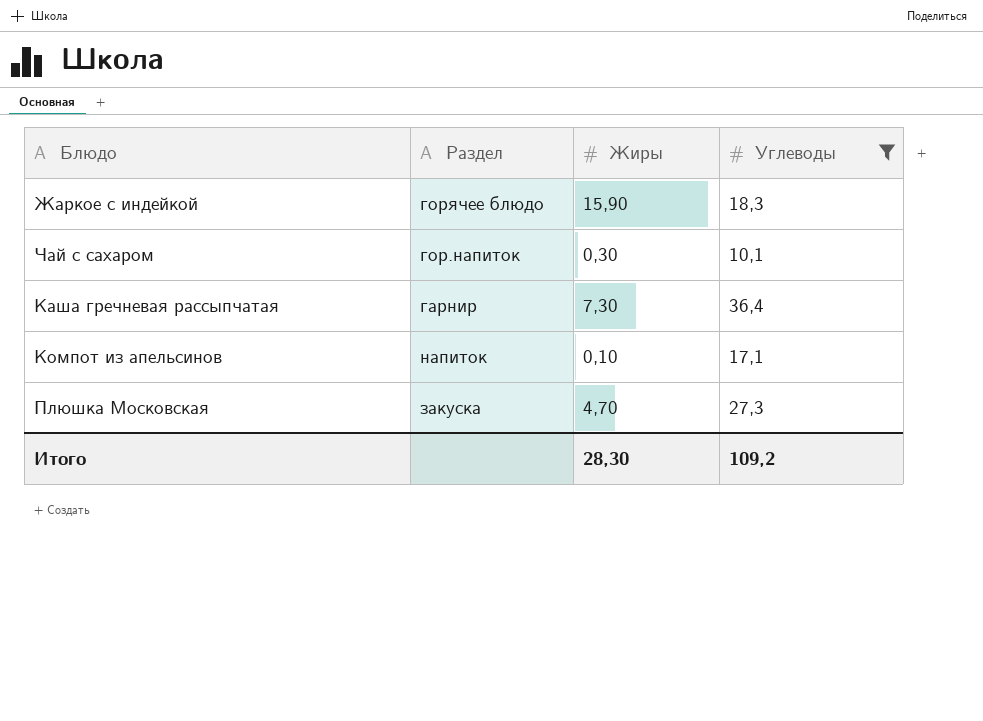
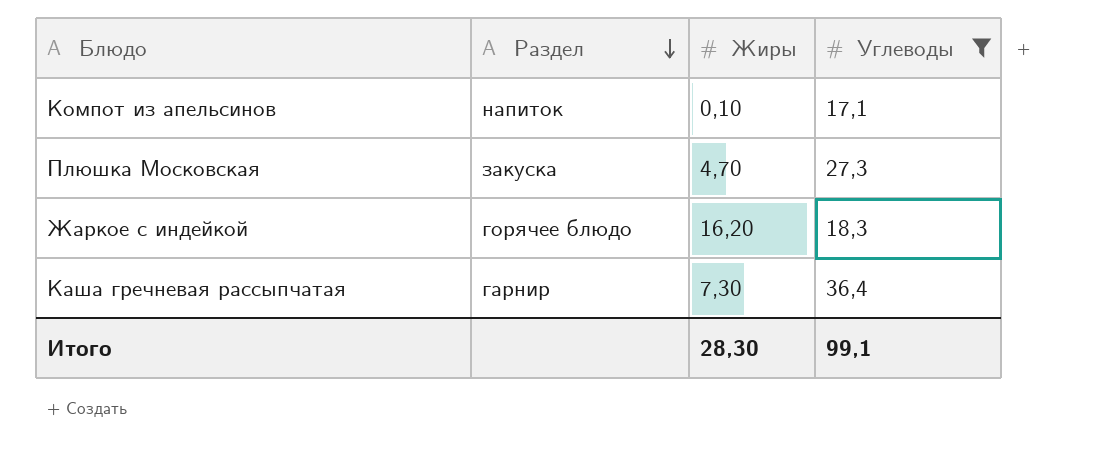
row order: none -> Раздел descending
row Чай с сахаром: гор.напиток | 0,30 | 10,1 -> none
Жаркое с индейкой | Жиры: 15,90 -> 16,20
Итого | Углеводы: 109,2 -> 99,1

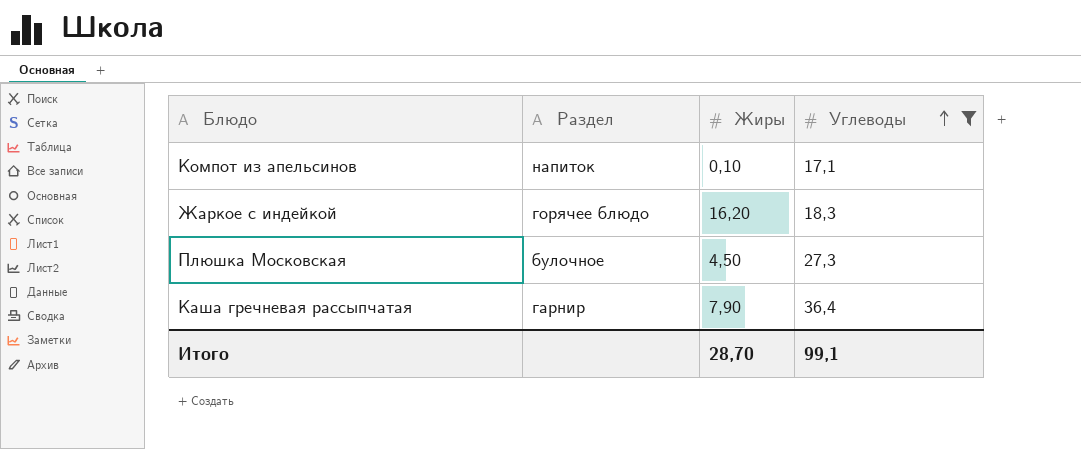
row order: Раздел descending -> Углеводы ascending
Плюшка Московская | Раздел: закуска -> булочное
Плюшка Московская | Жиры: 4,70 -> 4,50
Каша гречневая рассыпчатая | Жиры: 7,30 -> 7,90
Итого | Жиры: 28,30 -> 28,70

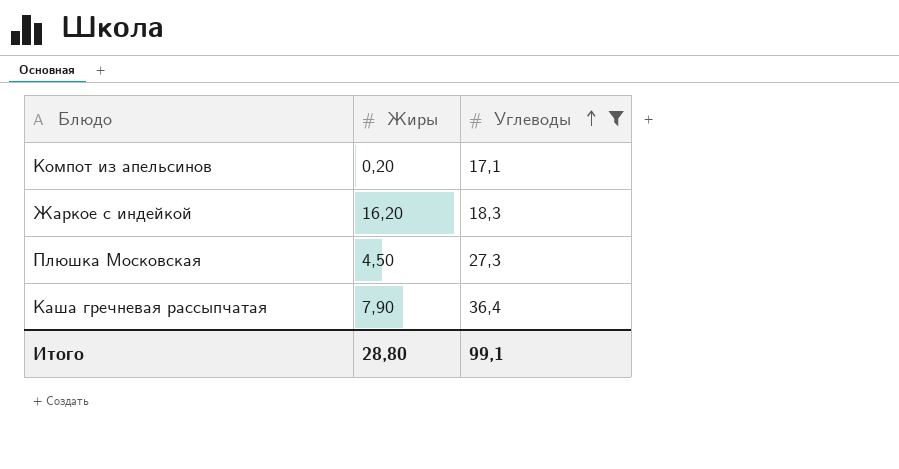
column Раздел | position: 2 -> none
Компот из апельсинов | Жиры: 0,10 -> 0,20
Итого | Жиры: 28,70 -> 28,80

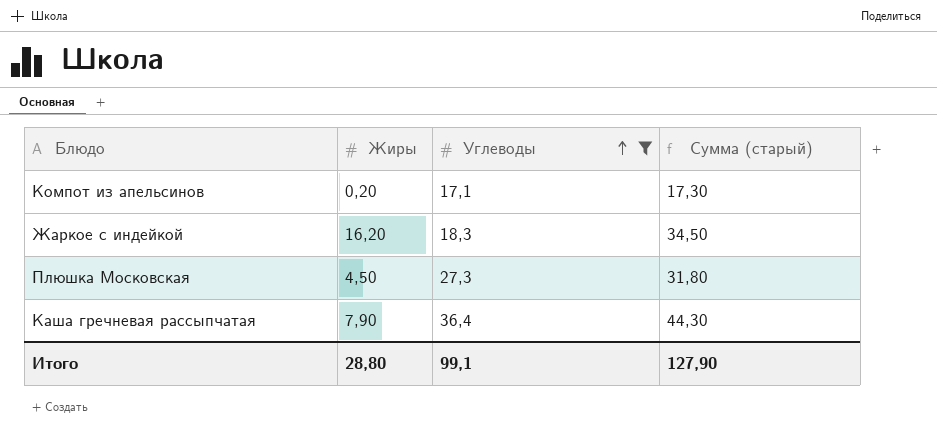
column Сумма (старый) | formula: none -> [Жиры] + [Углеводы]

